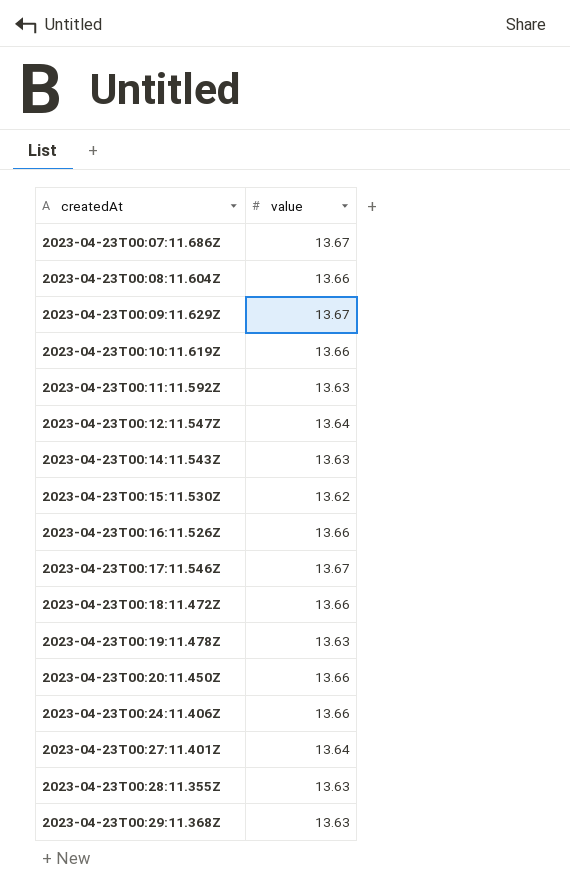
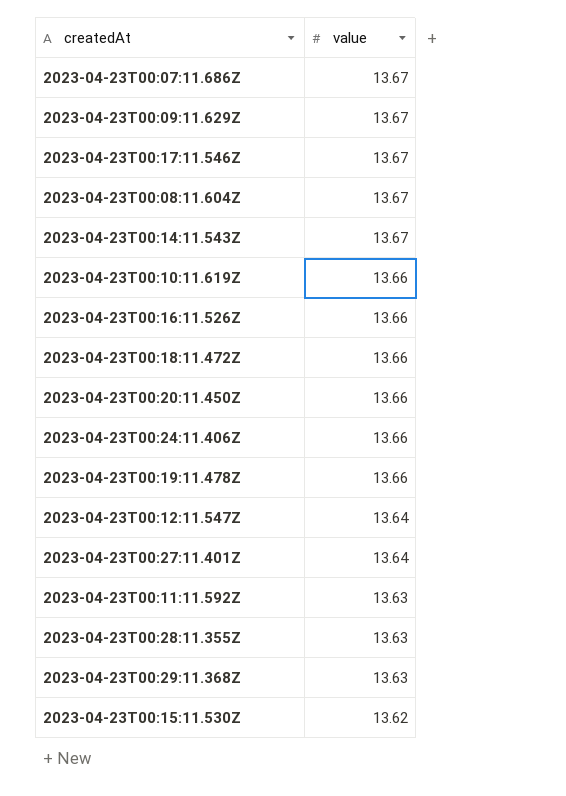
row order: createdAt ascending -> value descending
2023-04-23T00:08:11.604Z | value: 13.66 -> 13.67
2023-04-23T00:14:11.543Z | value: 13.63 -> 13.67
2023-04-23T00:19:11.478Z | value: 13.63 -> 13.66

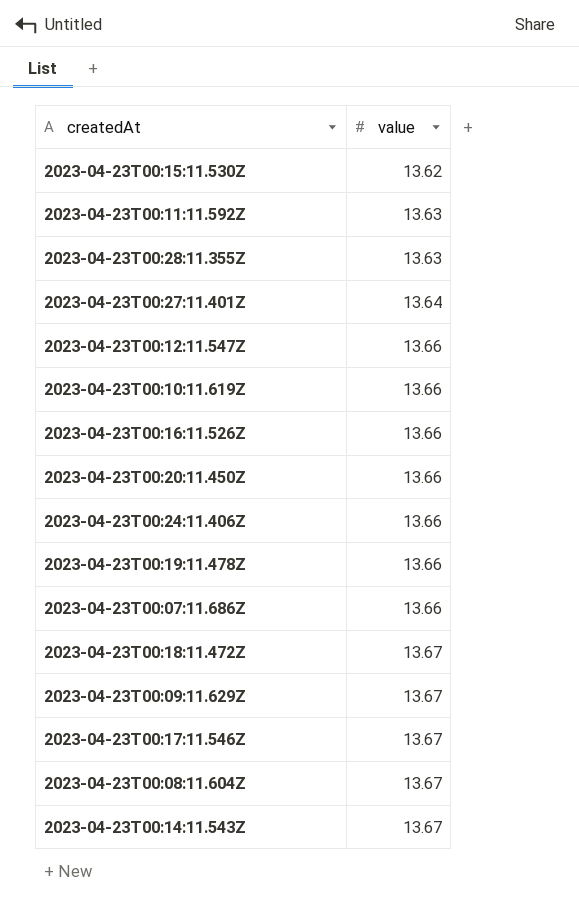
row order: value descending -> value ascending
row 2023-04-23T00:29:11.368Z: 13.63 -> none
2023-04-23T00:12:11.547Z | value: 13.64 -> 13.66
2023-04-23T00:07:11.686Z | value: 13.67 -> 13.66
2023-04-23T00:18:11.472Z | value: 13.66 -> 13.67

